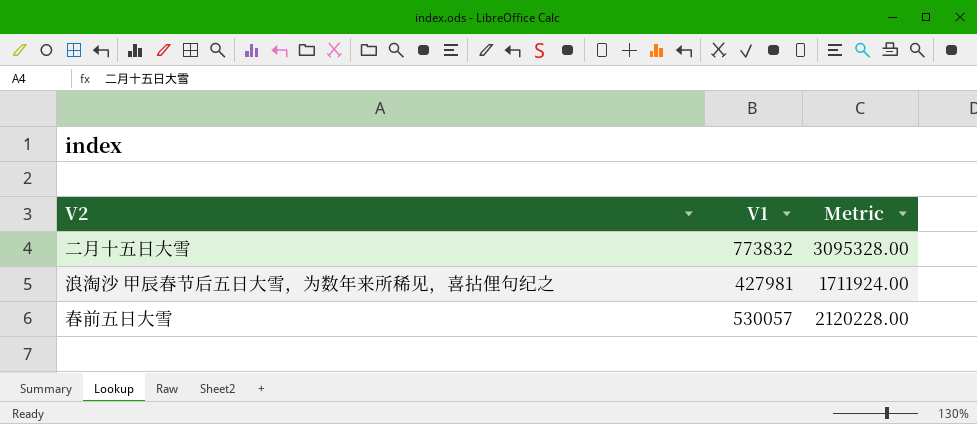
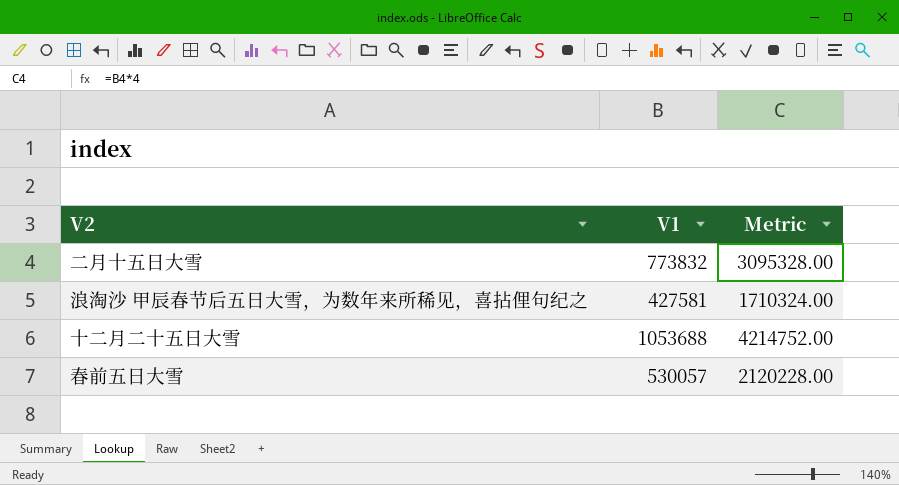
浪淘沙 甲辰春节后五日大雪，为数年来所稀见，喜拈俚句纪之 | V1: 427981 -> 427581
浪淘沙 甲辰春节后五日大雪，为数年来所稀见，喜拈俚句纪之 | Metric: 1711924.00 -> 1710324.00
row 十二月二十五日大雪: none -> 1053688 | 4214752.00

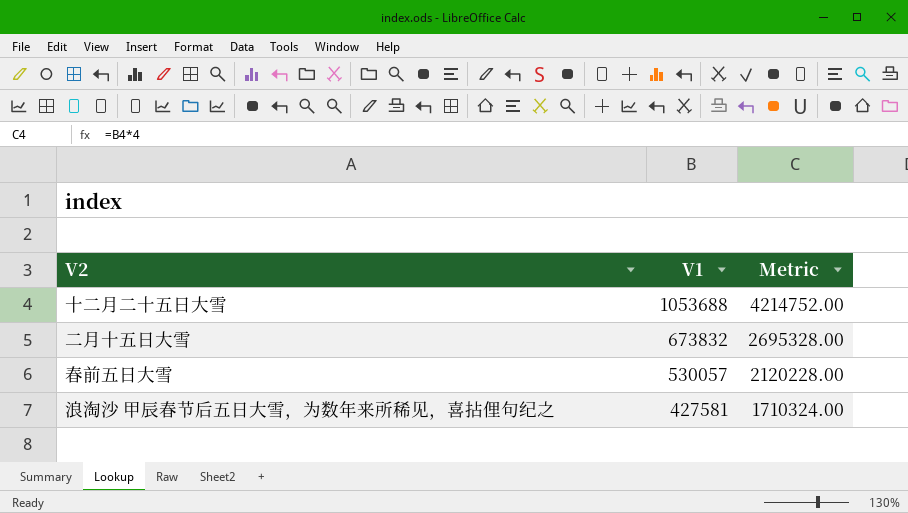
row order: none -> V1 descending
二月十五日大雪 | V1: 773832 -> 673832
二月十五日大雪 | Metric: 3095328.00 -> 2695328.00

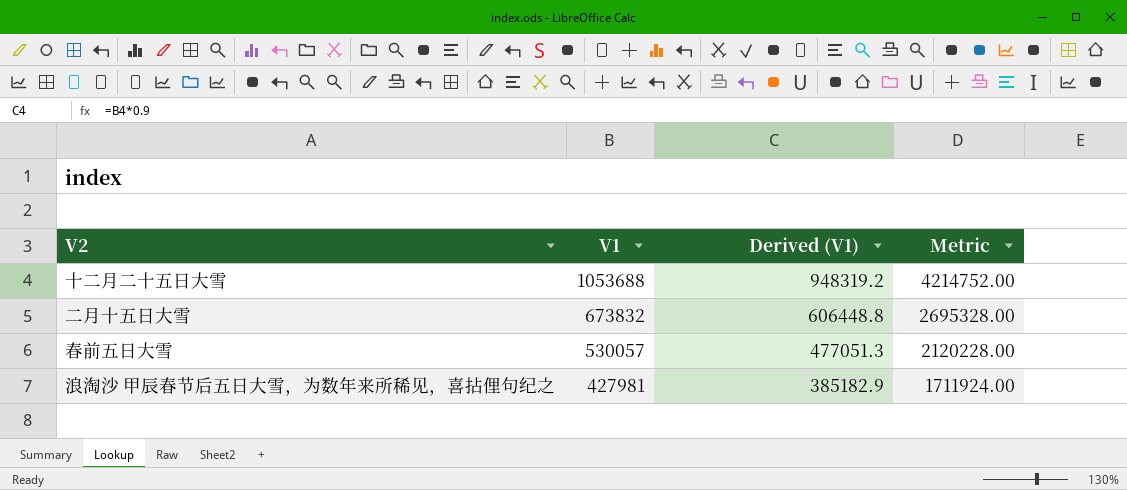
column Derived (V1) | formula: none -> [V1] * 0.9
浪淘沙 甲辰春节后五日大雪，为数年来所稀见，喜拈俚句纪之 | V1: 427581 -> 427981
浪淘沙 甲辰春节后五日大雪，为数年来所稀见，喜拈俚句纪之 | Metric: 1710324.00 -> 1711924.00

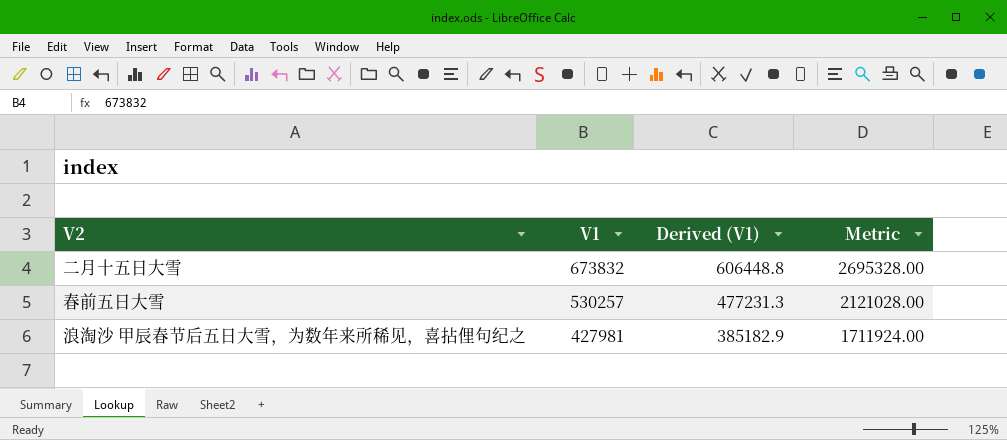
row 十二月二十五日大雪: 1053688 | 948319.2 | 4214752.00 -> none
春前五日大雪 | V1: 530057 -> 530257
春前五日大雪 | Derived (V1): 477051.3 -> 477231.3
春前五日大雪 | Metric: 2120228.00 -> 2121028.00

